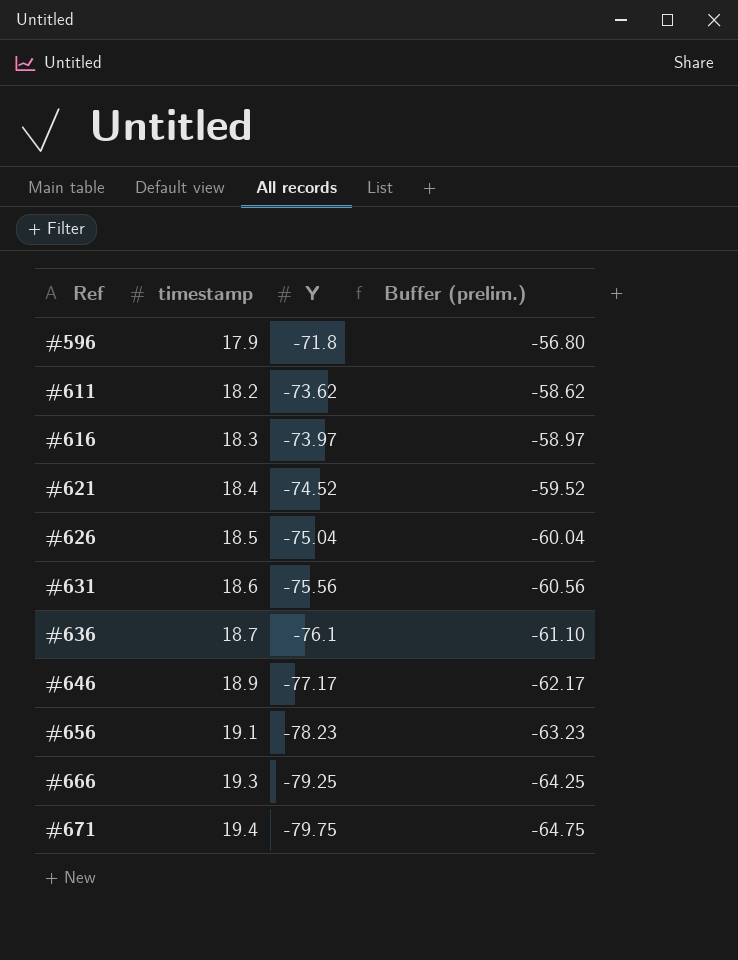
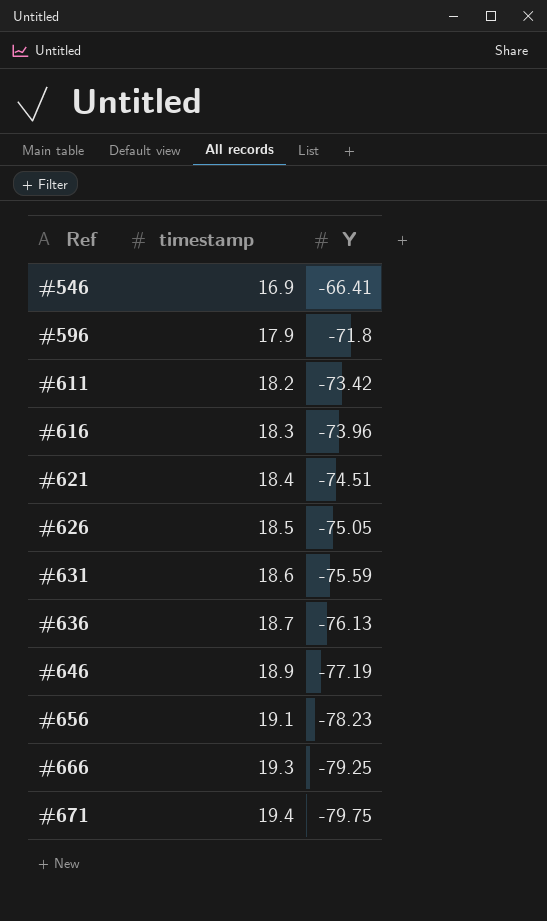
column Buffer (prelim.) | formula: [Y] + 15 -> none
row #546: none -> 16.9 | -66.41
#611 | Y: -73.62 -> -73.42
#616 | Y: -73.97 -> -73.96
#621 | Y: -74.52 -> -74.51
#626 | Y: -75.04 -> -75.05
#631 | Y: -75.56 -> -75.59
#636 | Y: -76.1 -> -76.13
#646 | Y: -77.17 -> -77.19

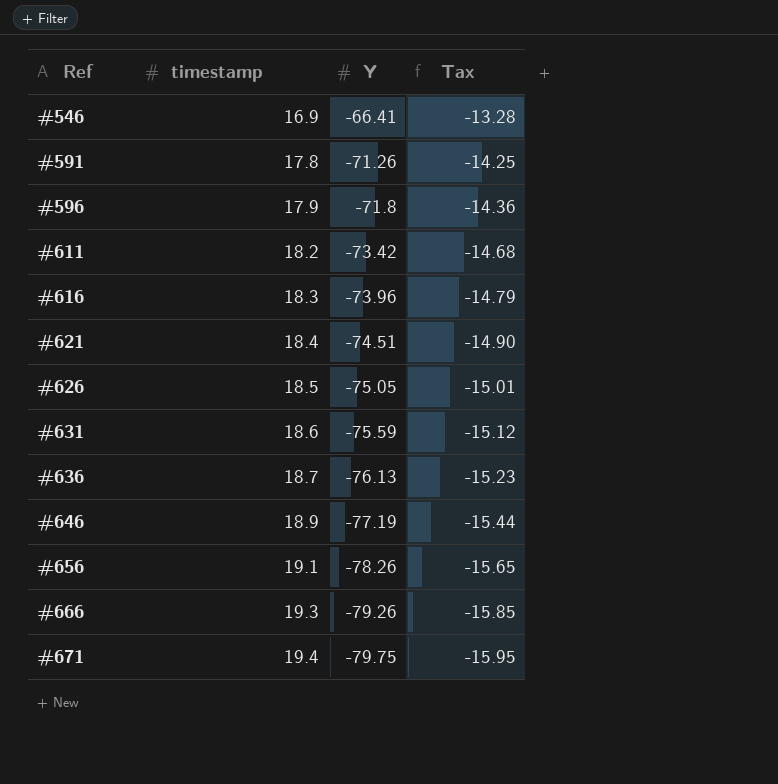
column Tax | formula: none -> [Y] * 0.2
row #591: none -> 17.8 | -71.26 | -14.25
#656 | Y: -78.23 -> -78.26
#666 | Y: -79.25 -> -79.26

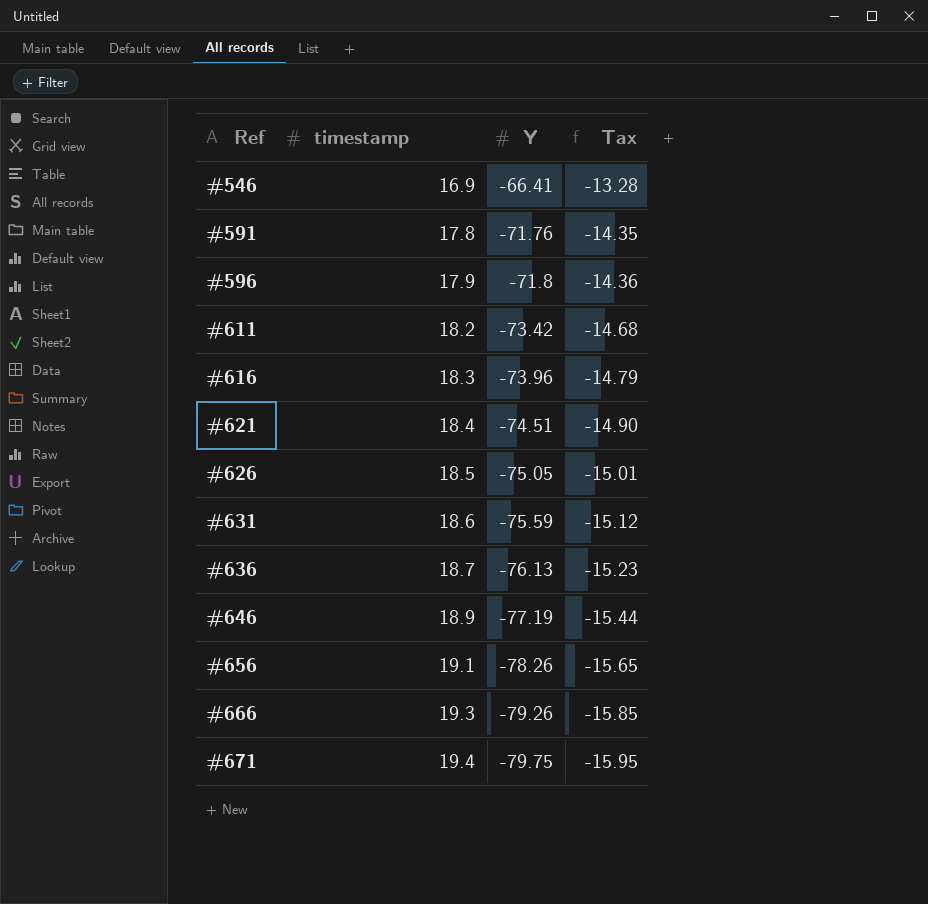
#591 | Y: -71.26 -> -71.76
#591 | Tax: -14.25 -> -14.35

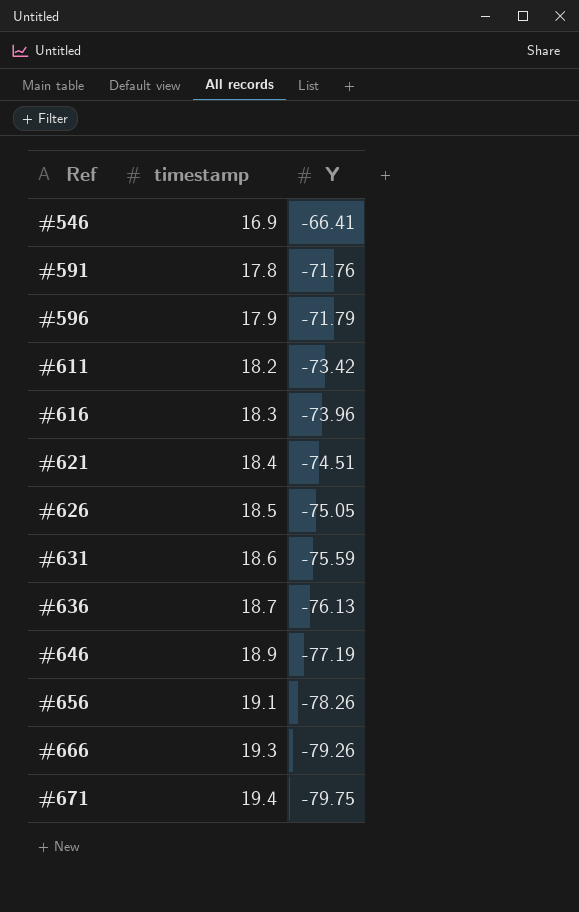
column Tax | formula: [Y] * 0.2 -> none
#596 | Y: -71.8 -> -71.79

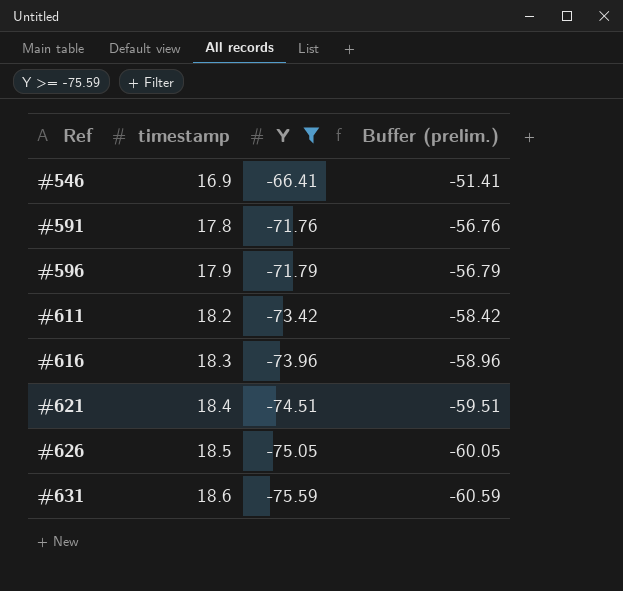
filter: none -> Y >= -75.59
column Buffer (prelim.) | formula: none -> [Y] + 15

